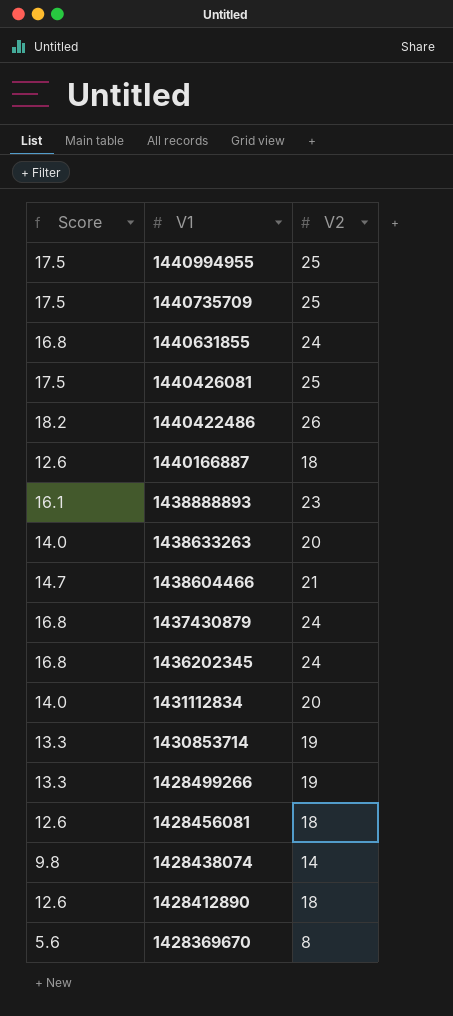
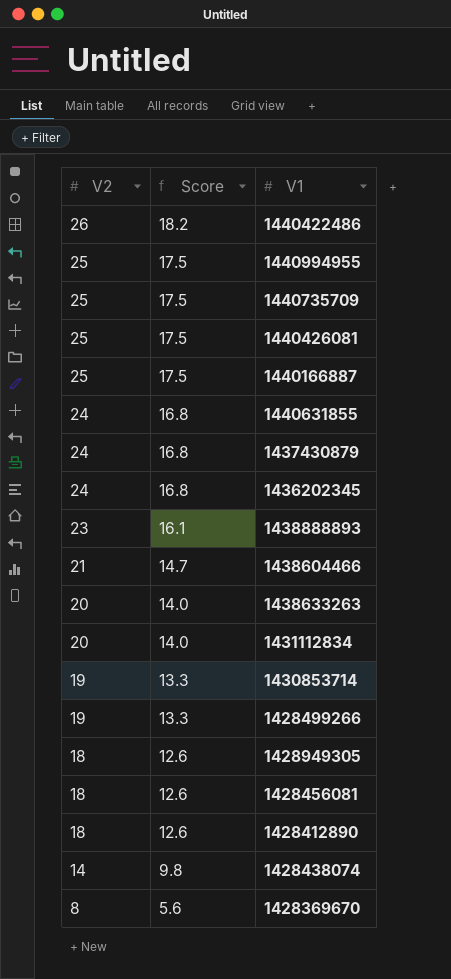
row order: V1 descending -> V2 descending
column V2 | position: 3 -> 1
1440166887 | V2: 18 -> 25
1440166887 | Score: 12.6 -> 17.5
row 1428949305: none -> 18 | 12.6

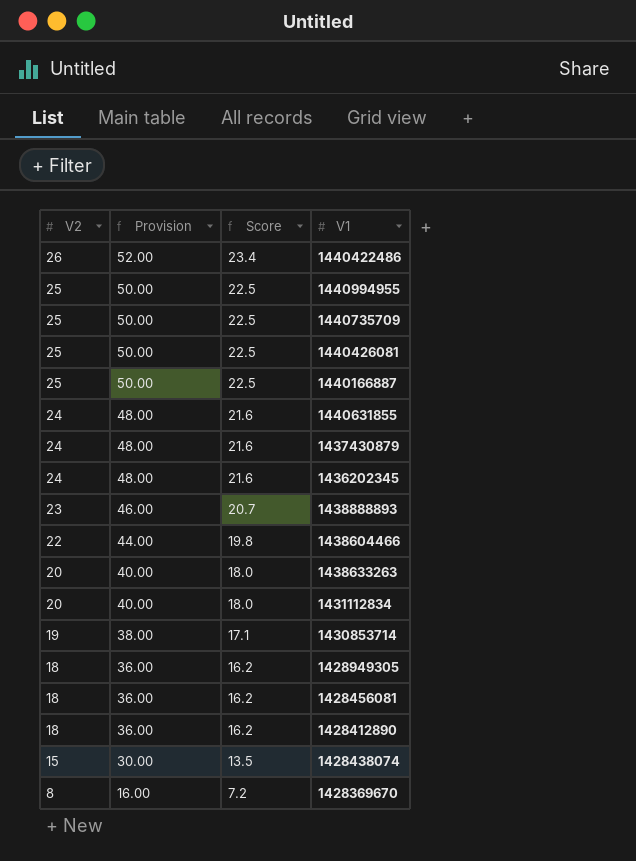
column Provision | formula: none -> [V2] * 2
column Score | formula: [V2] * 0.7 -> [V2] * 0.9
row 1428499266: 19 | 13.3 -> none
1438604466 | V2: 21 -> 22
1428438074 | V2: 14 -> 15

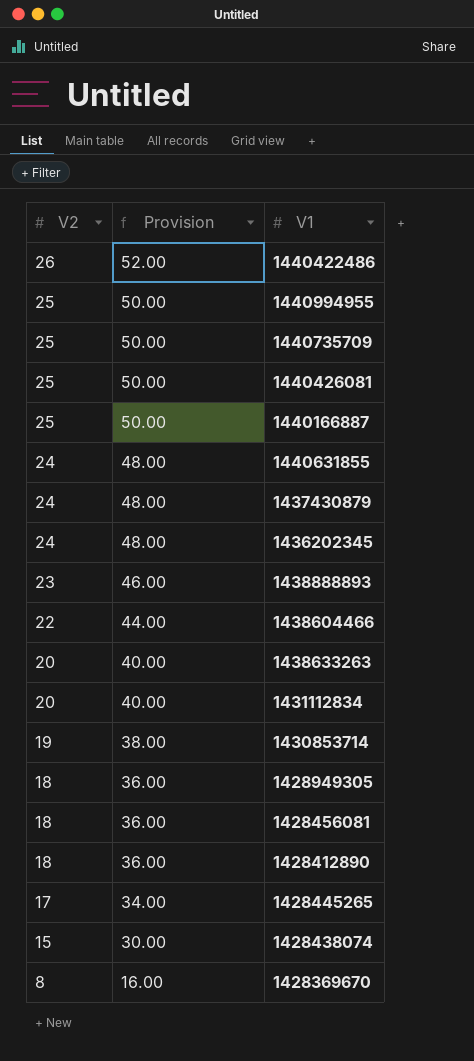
column Score | formula: [V2] * 0.9 -> none
row 1428445265: none -> 17 | 34.00

